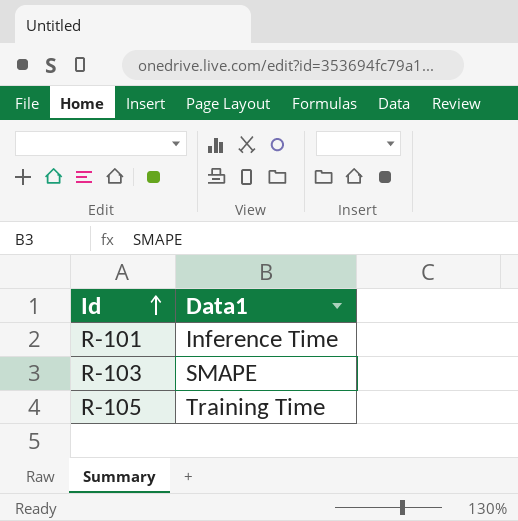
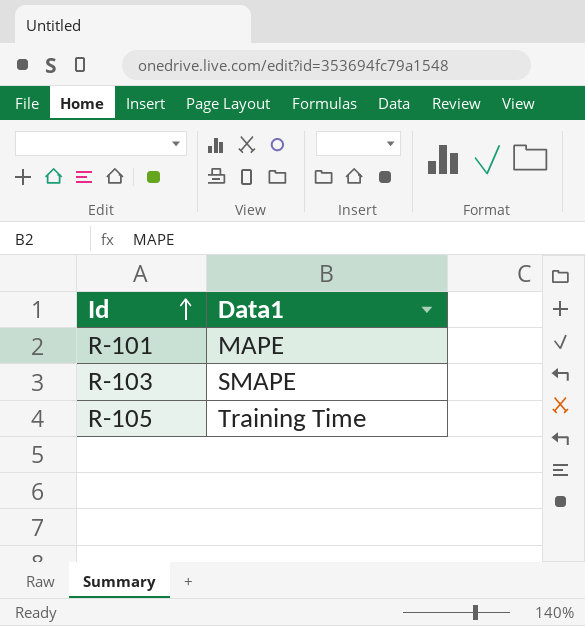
R-101 | Data1: Inference Time -> MAPE

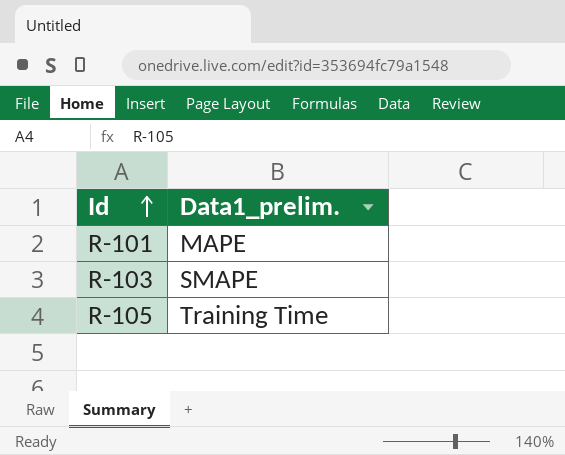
column name: Data1 -> Data1_prelim.

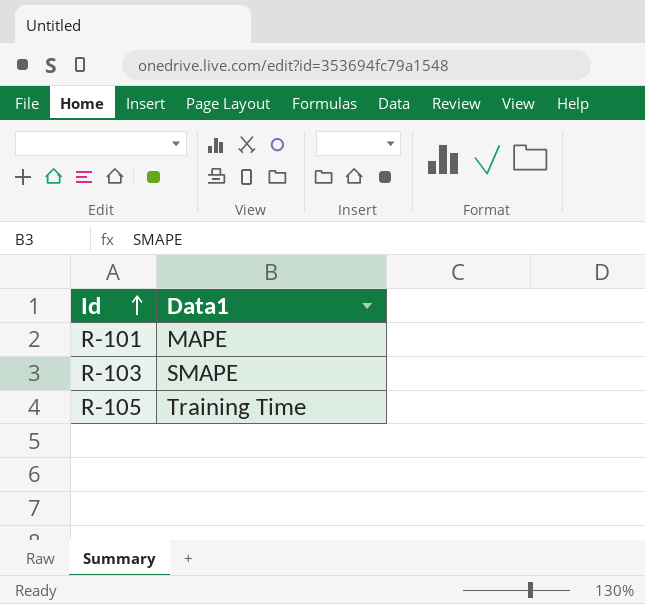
column name: Data1_prelim. -> Data1

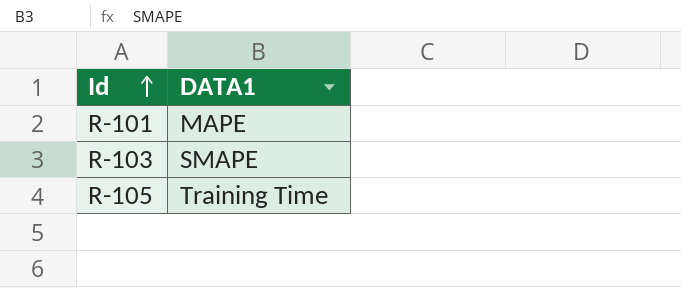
column name: Data1 -> DATA1

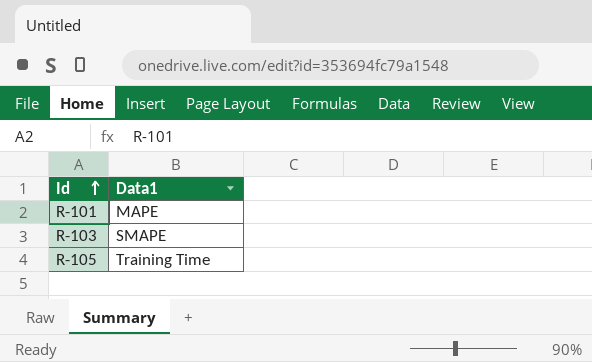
column name: DATA1 -> Data1

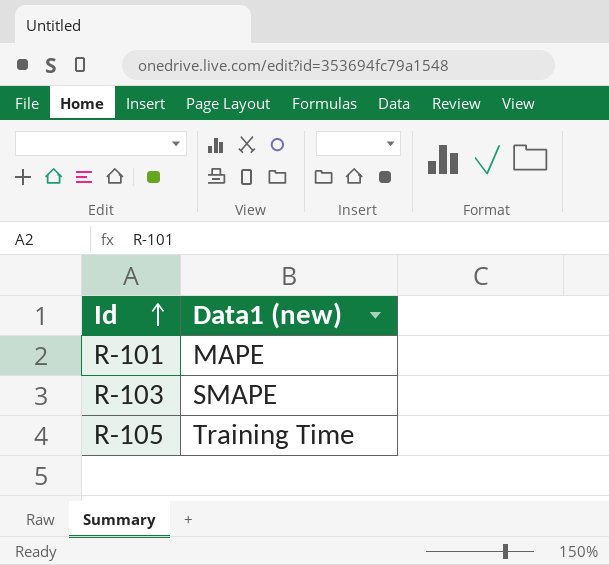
column name: Data1 -> Data1 (new)

